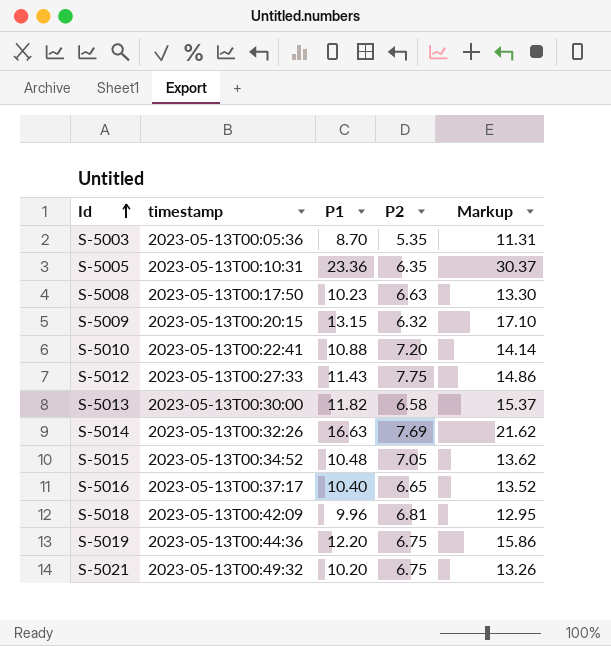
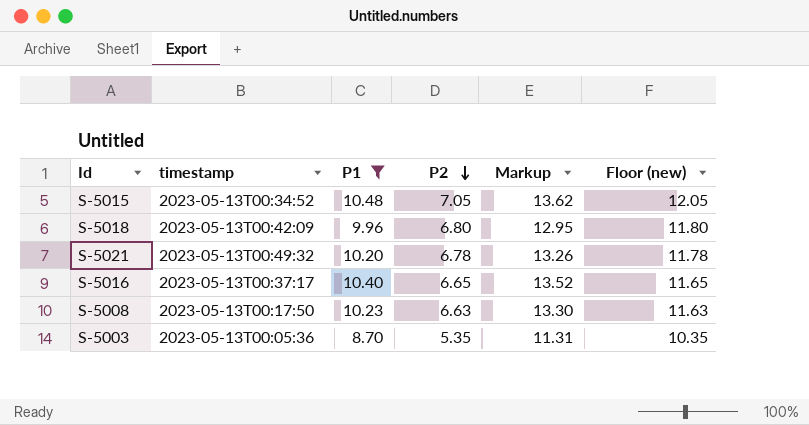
filter: none -> P1 <= 10.48
row order: Id ascending -> P2 descending
column Floor (new) | formula: none -> [P2] + 5
S-5018 | P2: 6.81 -> 6.80
S-5021 | P2: 6.75 -> 6.78

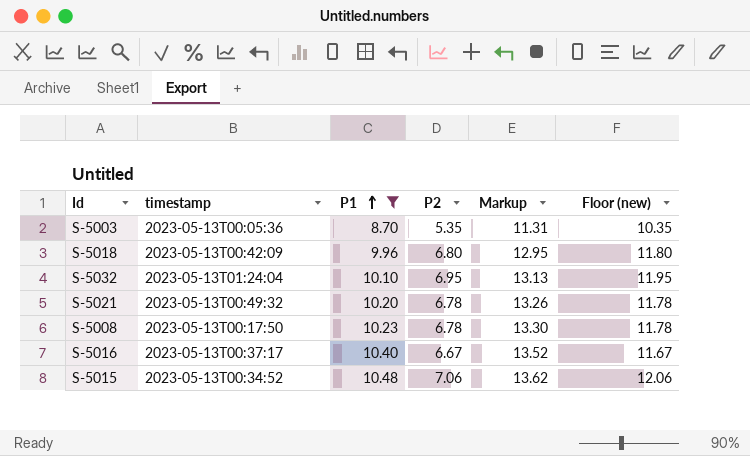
row order: P2 descending -> P1 ascending
row S-5032: none -> 2023-05-13T01:24:04 | 10.10 | 6.95 | 13.13 | 11.95
S-5008 | P2: 6.63 -> 6.78
S-5008 | Floor (new): 11.63 -> 11.78
S-5016 | P2: 6.65 -> 6.67
S-5016 | Floor (new): 11.65 -> 11.67
S-5015 | P2: 7.05 -> 7.06
S-5015 | Floor (new): 12.05 -> 12.06

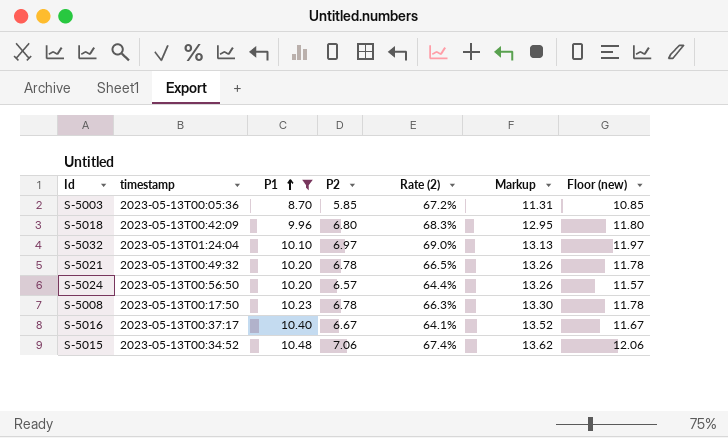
column Rate (2) | formula: none -> [P2] / [P1]
S-5003 | P2: 5.35 -> 5.85
S-5003 | Floor (new): 10.35 -> 10.85
S-5032 | P2: 6.95 -> 6.97
S-5032 | Floor (new): 11.95 -> 11.97
row S-5024: none -> 2023-05-13T00:56:50 | 10.20 | 6.57 | 64.4% | 13.26 | 11.57

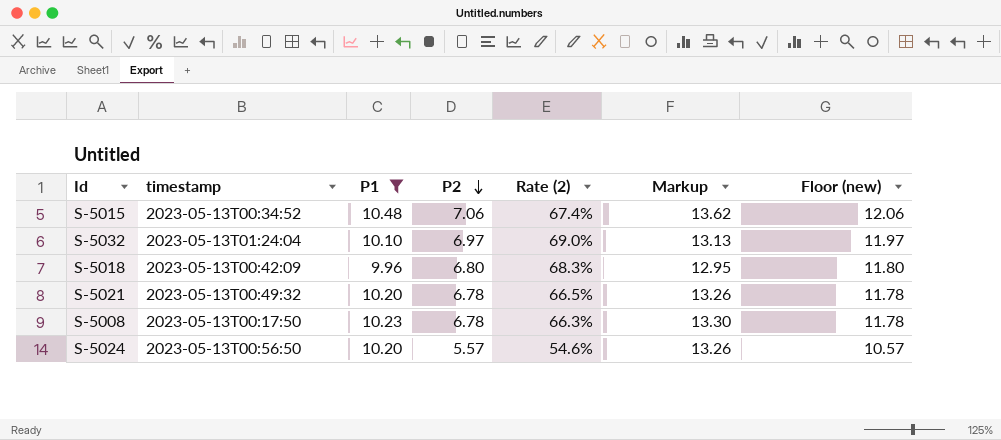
row order: P1 ascending -> P2 descending
row S-5003: 2023-05-13T00:05:36 | 8.70 | 5.85 | 67.2% | 11.31 | 10.85 -> none
row S-5016: 2023-05-13T00:37:17 | 10.40 | 6.67 | 64.1% | 13.52 | 11.67 -> none
S-5024 | P2: 6.57 -> 5.57
S-5024 | Rate (2): 64.4% -> 54.6%
S-5024 | Floor (new): 11.57 -> 10.57

